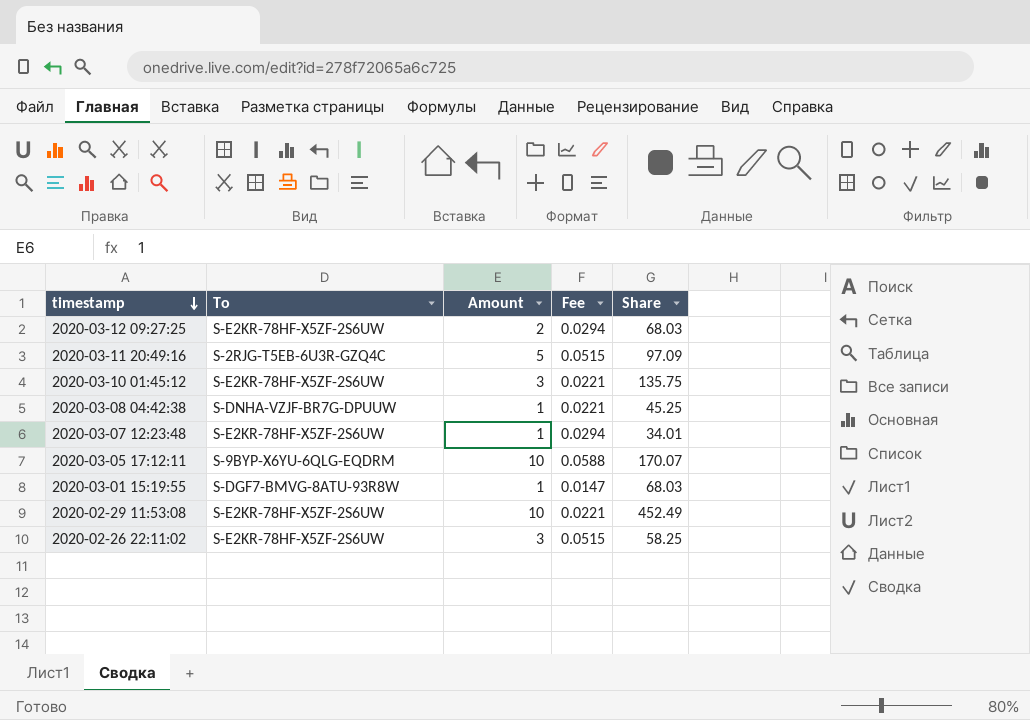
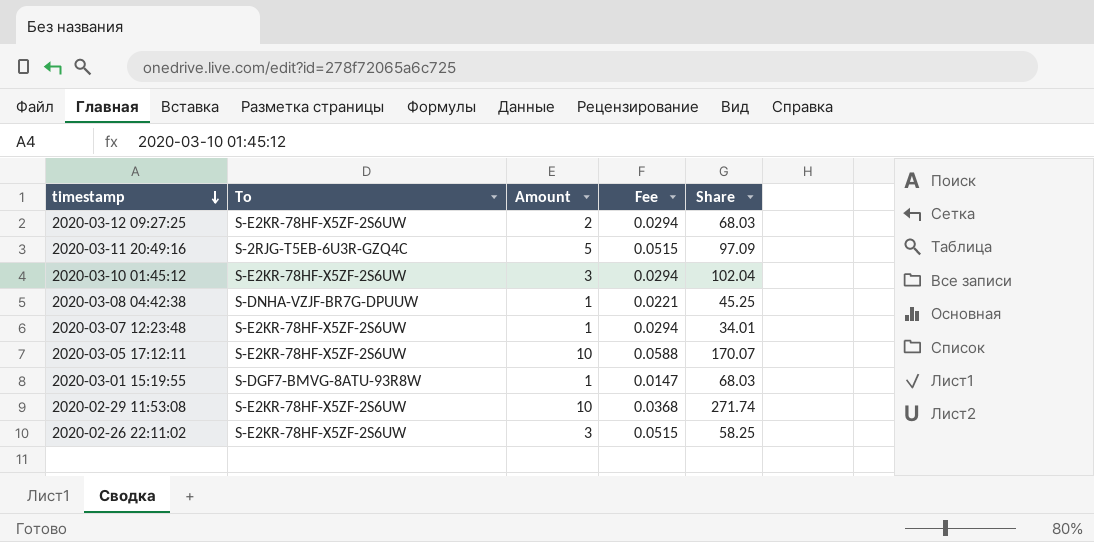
2020-03-10 01:45:12 | Fee: 0.0221 -> 0.0294
2020-03-10 01:45:12 | Share: 135.75 -> 102.04
2020-03-05 17:12:11 | To: S-9BYP-X6YU-6QLG-EQDRM -> S-E2KR-78HF-X5ZF-2S6UW
2020-02-29 11:53:08 | Fee: 0.0221 -> 0.0368
2020-02-29 11:53:08 | Share: 452.49 -> 271.74

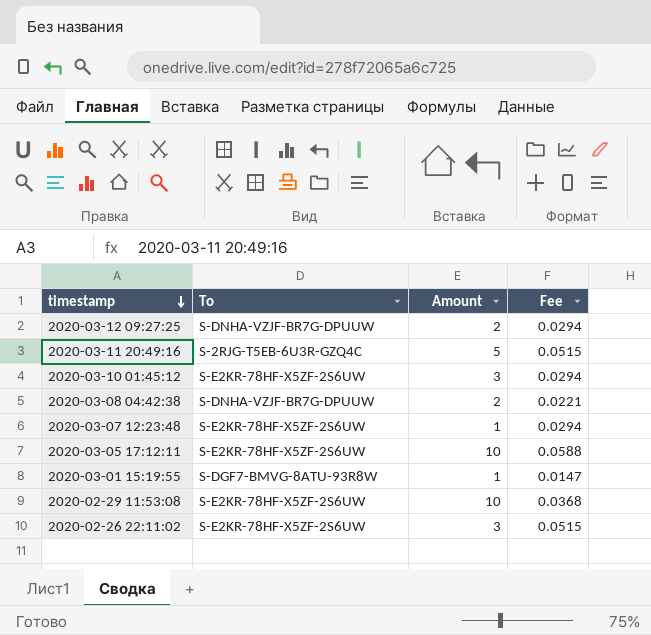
column Share | formula: [Amount] / [Fee] -> none
2020-03-12 09:27:25 | To: S-E2KR-78HF-X5ZF-2S6UW -> S-DNHA-VZJF-BR7G-DPUUW
2020-03-08 04:42:38 | Amount: 1 -> 2

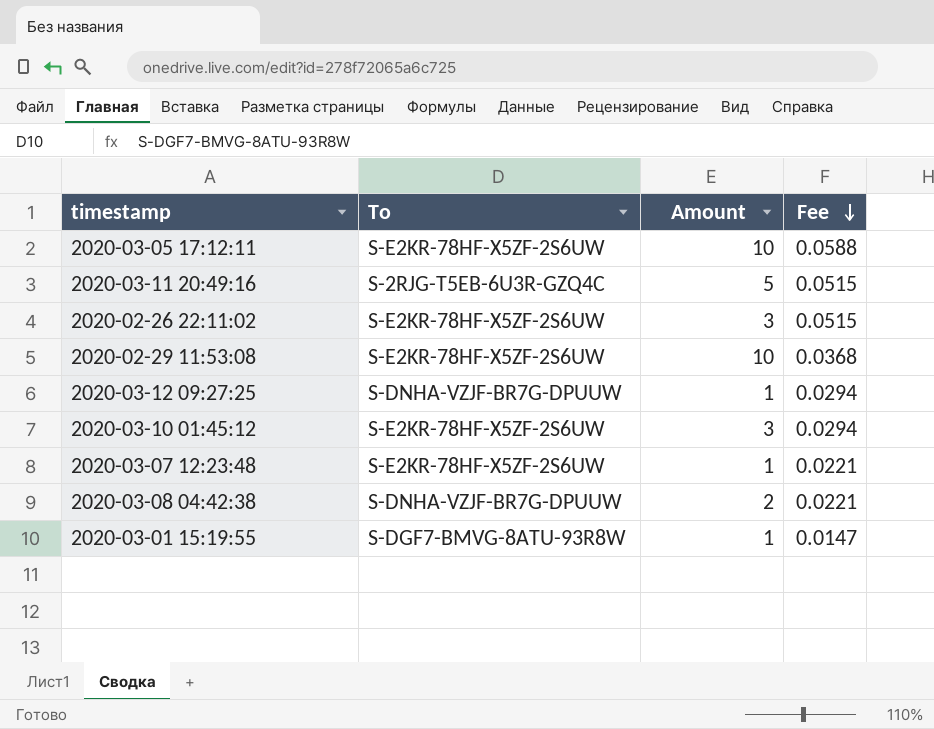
row order: timestamp descending -> Fee descending
2020-03-12 09:27:25 | Amount: 2 -> 1
2020-03-07 12:23:48 | Fee: 0.0294 -> 0.0221

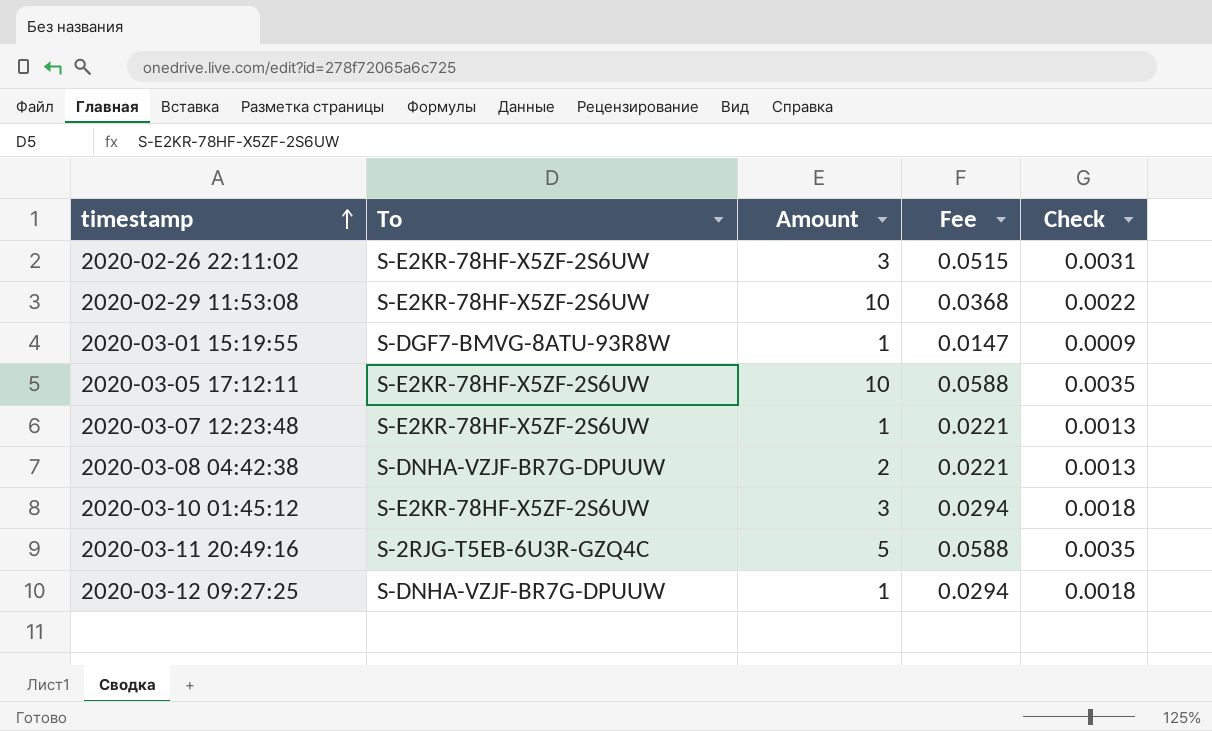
row order: Fee descending -> timestamp ascending
column Check | formula: none -> [Fee] * 0.06
2020-03-11 20:49:16 | Fee: 0.0515 -> 0.0588

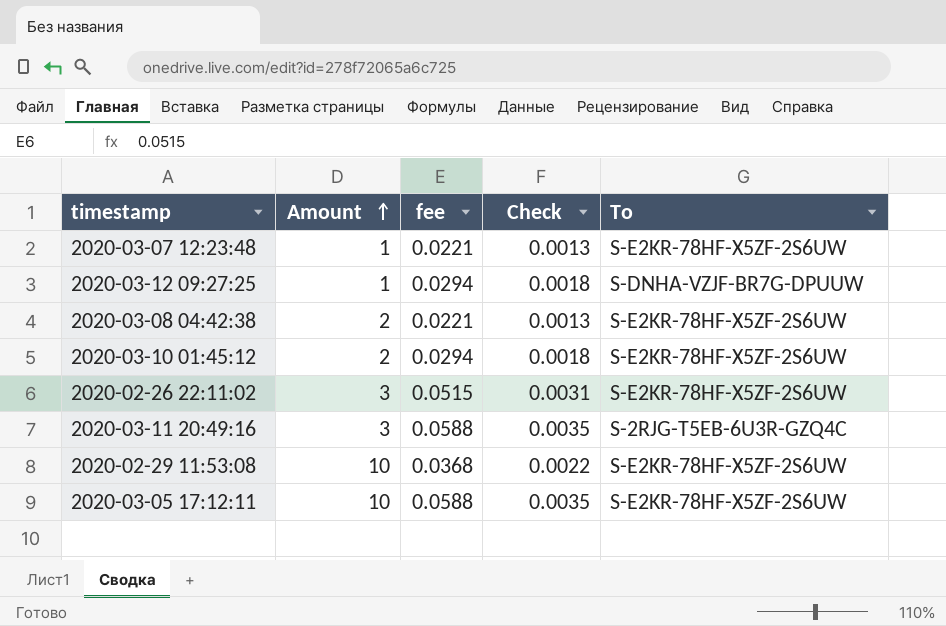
row order: timestamp ascending -> Amount ascending
column name: Fee -> fee
column To | position: 2 -> 5
row 2020-03-01 15:19:55: S-DGF7-BMVG-8ATU-93R8W | 1 | 0.0147 | 0.0009 -> none
2020-03-08 04:42:38 | To: S-DNHA-VZJF-BR7G-DPUUW -> S-E2KR-78HF-X5ZF-2S6UW
2020-03-10 01:45:12 | Amount: 3 -> 2
2020-03-11 20:49:16 | Amount: 5 -> 3

